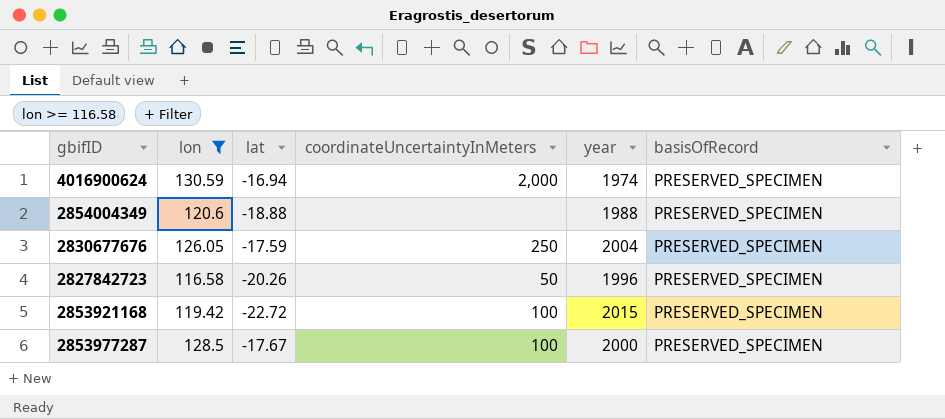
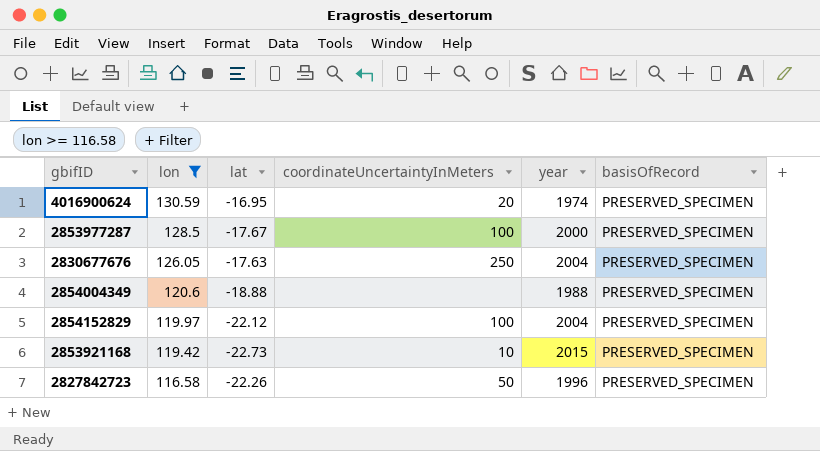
row order: none -> lon descending
4016900624 | lat: -16.94 -> -16.95
4016900624 | coordinateUncertaintyInMeters: 2,000 -> 20
2830677676 | lat: -17.59 -> -17.63
row 2854152829: none -> 119.97 | -22.12 | 100 | 2004 | PRESERVED_SPECIMEN
2853921168 | lat: -22.72 -> -22.73
2853921168 | coordinateUncertaintyInMeters: 100 -> 10
2827842723 | lat: -20.26 -> -22.26

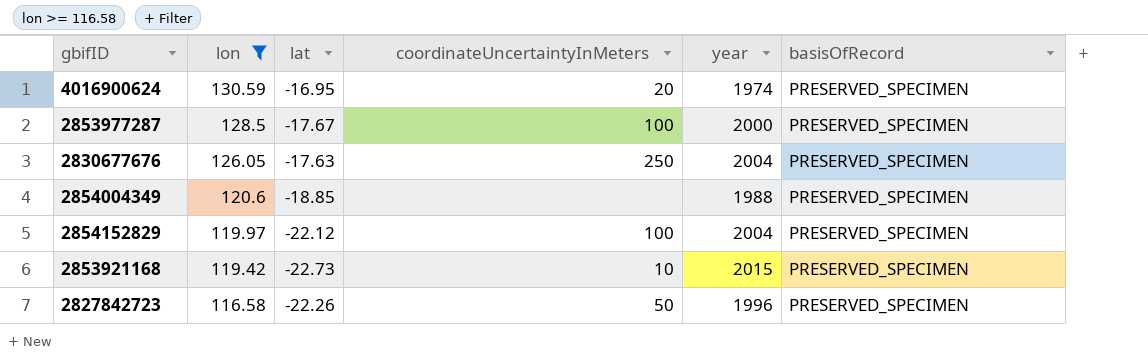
2854004349 | lat: -18.88 -> -18.85

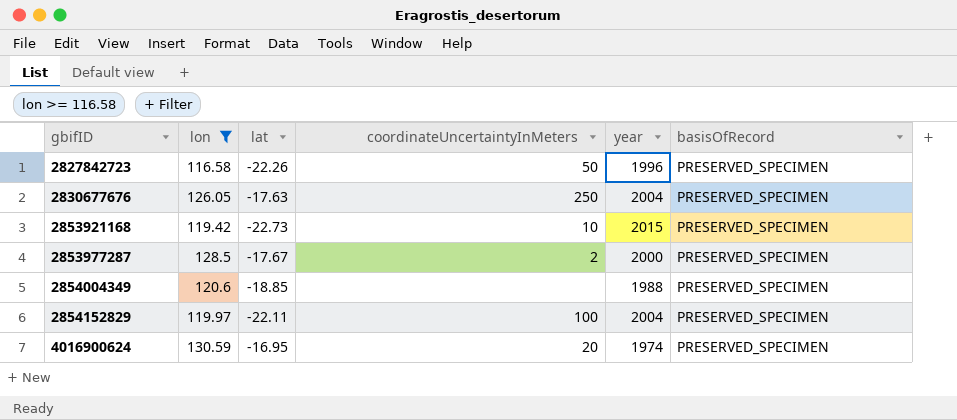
row order: lon descending -> gbifID ascending
2853977287 | coordinateUncertaintyInMeters: 100 -> 2
2854152829 | lat: -22.12 -> -22.11

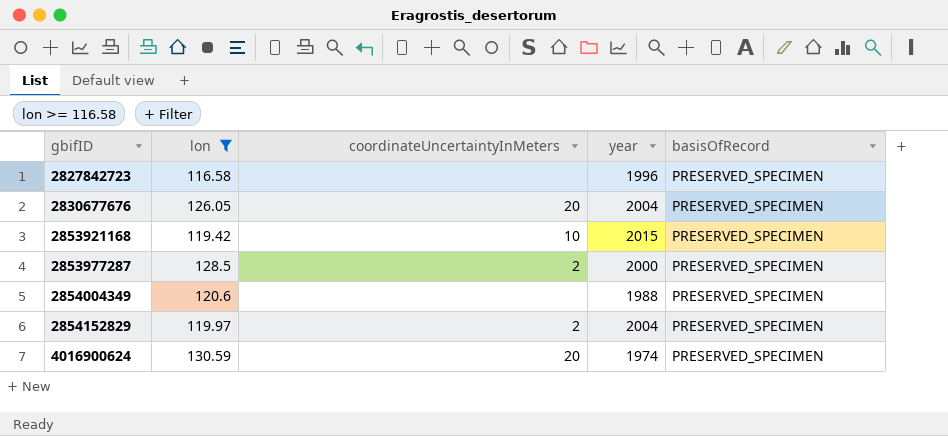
column lat | position: 3 -> none
2827842723 | coordinateUncertaintyInMeters: 50 -> none
2830677676 | coordinateUncertaintyInMeters: 250 -> 20
2854152829 | coordinateUncertaintyInMeters: 100 -> 2

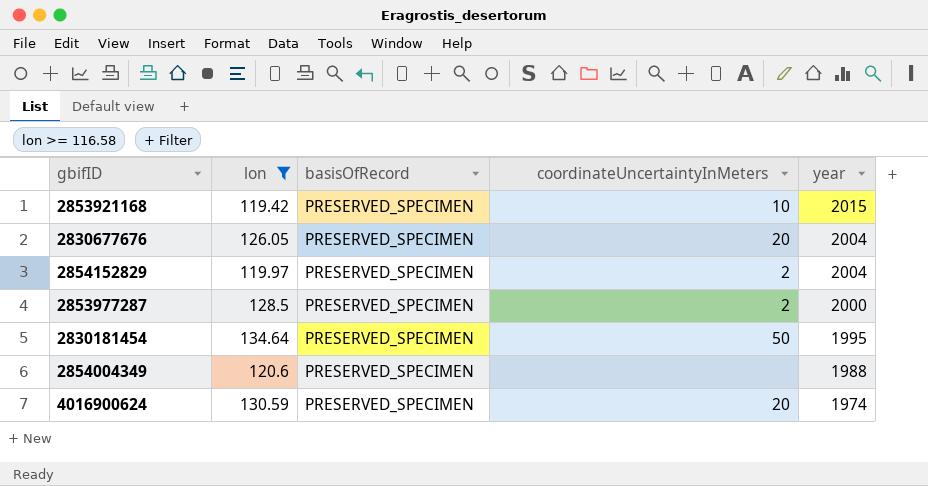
row order: gbifID ascending -> year descending
column basisOfRecord | position: 5 -> 3
row 2827842723: 116.58 | none | 1996 | PRESERVED_SPECIMEN -> none
row 2830181454: none -> 134.64 | PRESERVED_SPECIMEN | 50 | 1995

